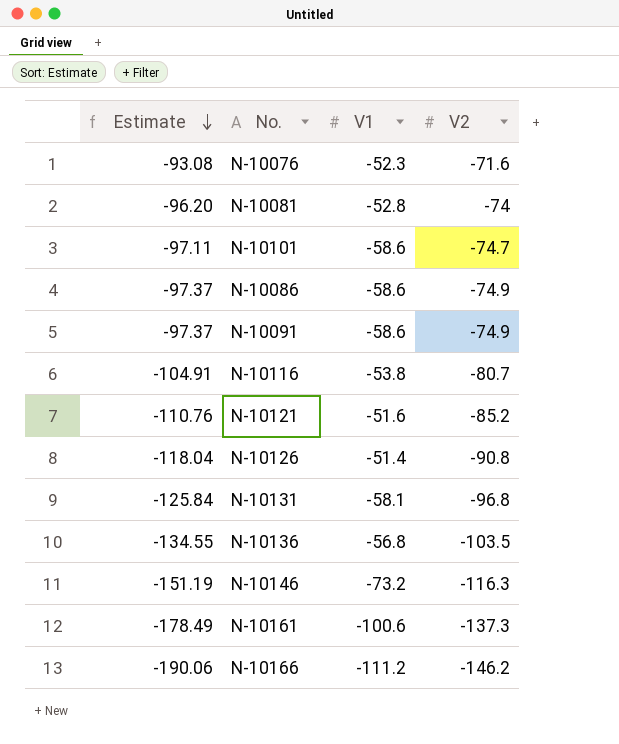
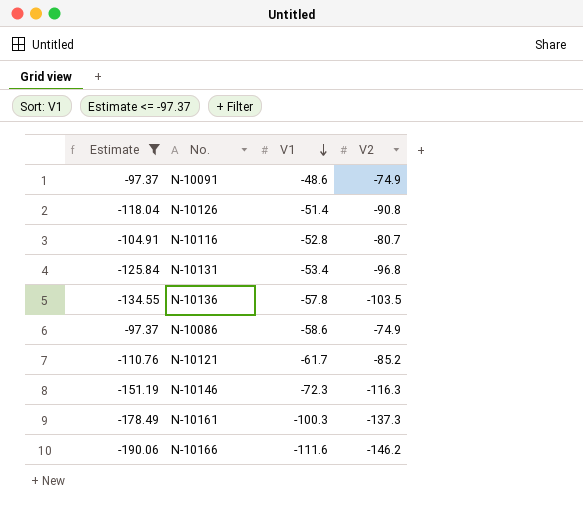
filter: none -> Estimate <= -97.37
row order: Estimate descending -> V1 descending
N-10091 | V1: -58.6 -> -48.6
N-10116 | V1: -53.8 -> -52.8
N-10131 | V1: -58.1 -> -53.4
N-10136 | V1: -56.8 -> -57.8
N-10121 | V1: -51.6 -> -61.7
N-10146 | V1: -73.2 -> -72.3
N-10161 | V1: -100.6 -> -100.3
N-10166 | V1: -111.2 -> -111.6

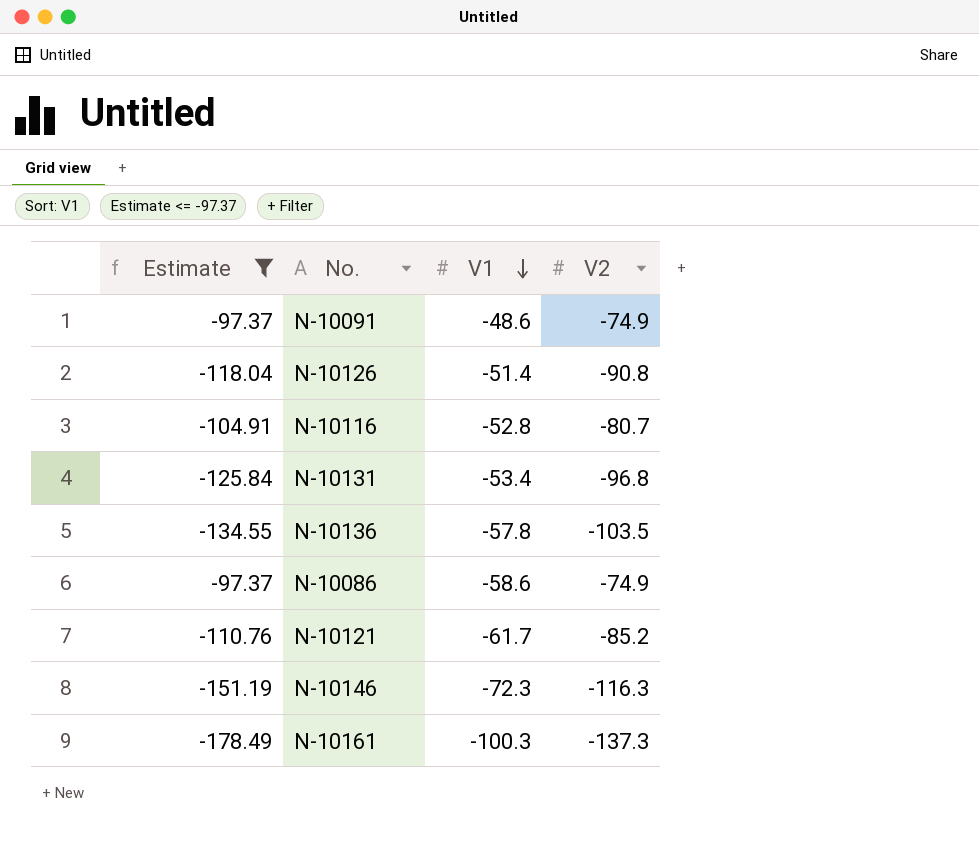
row N-10166: -190.06 | -111.6 | -146.2 -> none

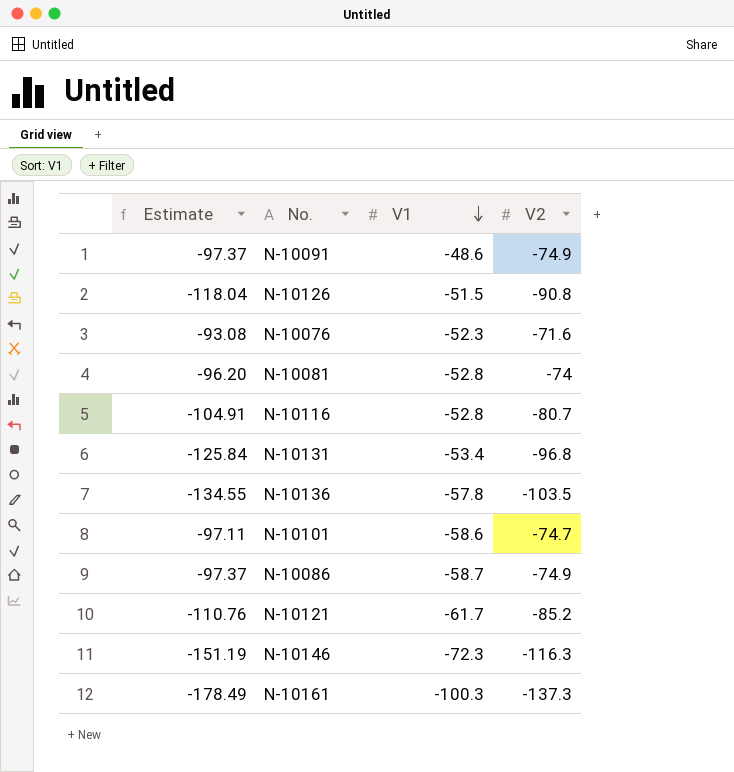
filter: Estimate <= -97.37 -> none
N-10126 | V1: -51.4 -> -51.5
N-10086 | V1: -58.6 -> -58.7

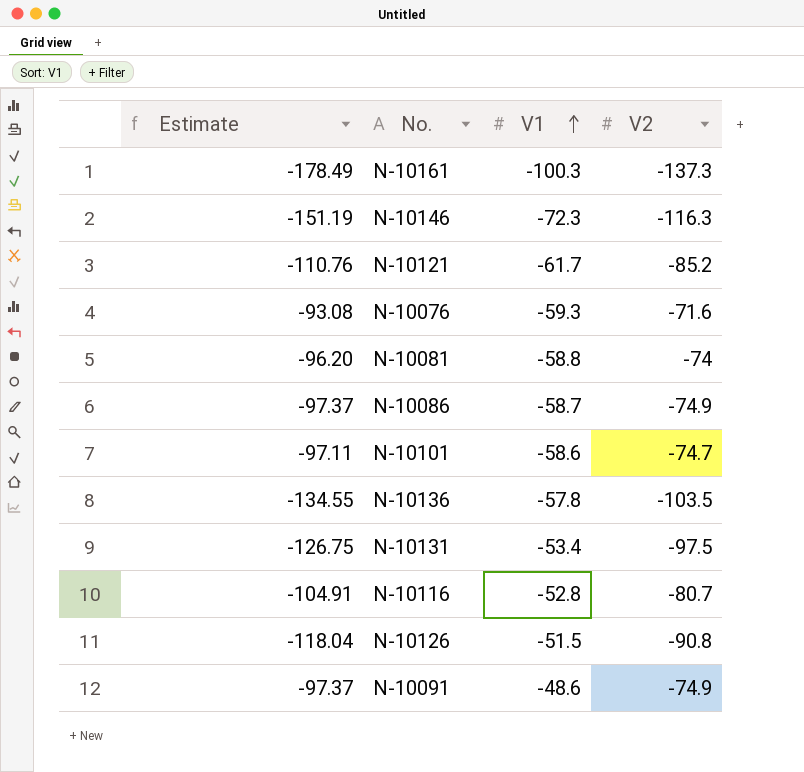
row order: V1 descending -> V1 ascending
N-10076 | V1: -52.3 -> -59.3
N-10081 | V1: -52.8 -> -58.8
N-10131 | Estimate: -125.84 -> -126.75
N-10131 | V2: -96.8 -> -97.5

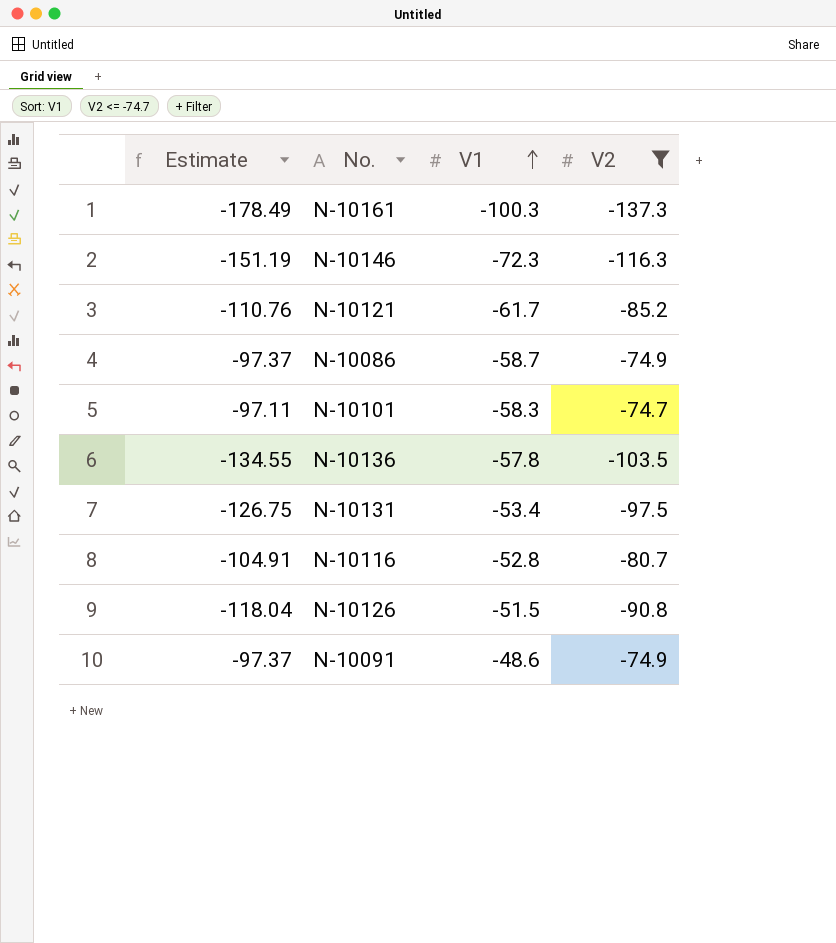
filter: none -> V2 <= -74.7
N-10101 | V1: -58.6 -> -58.3

